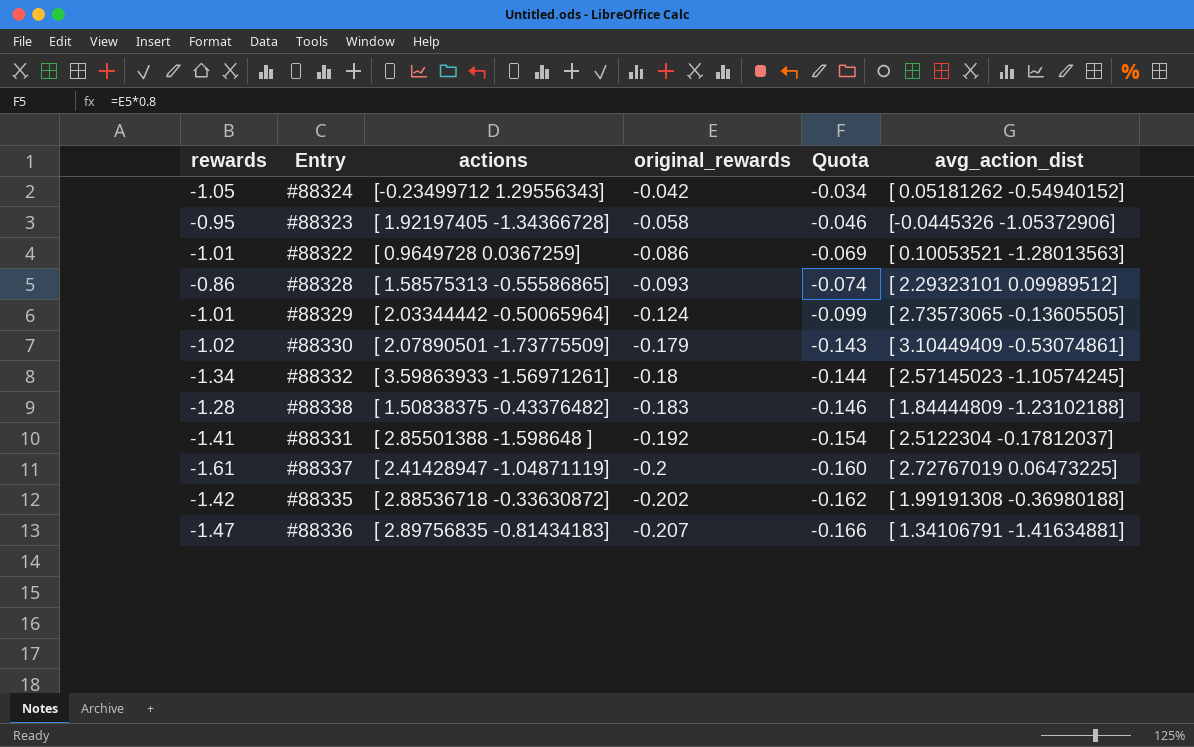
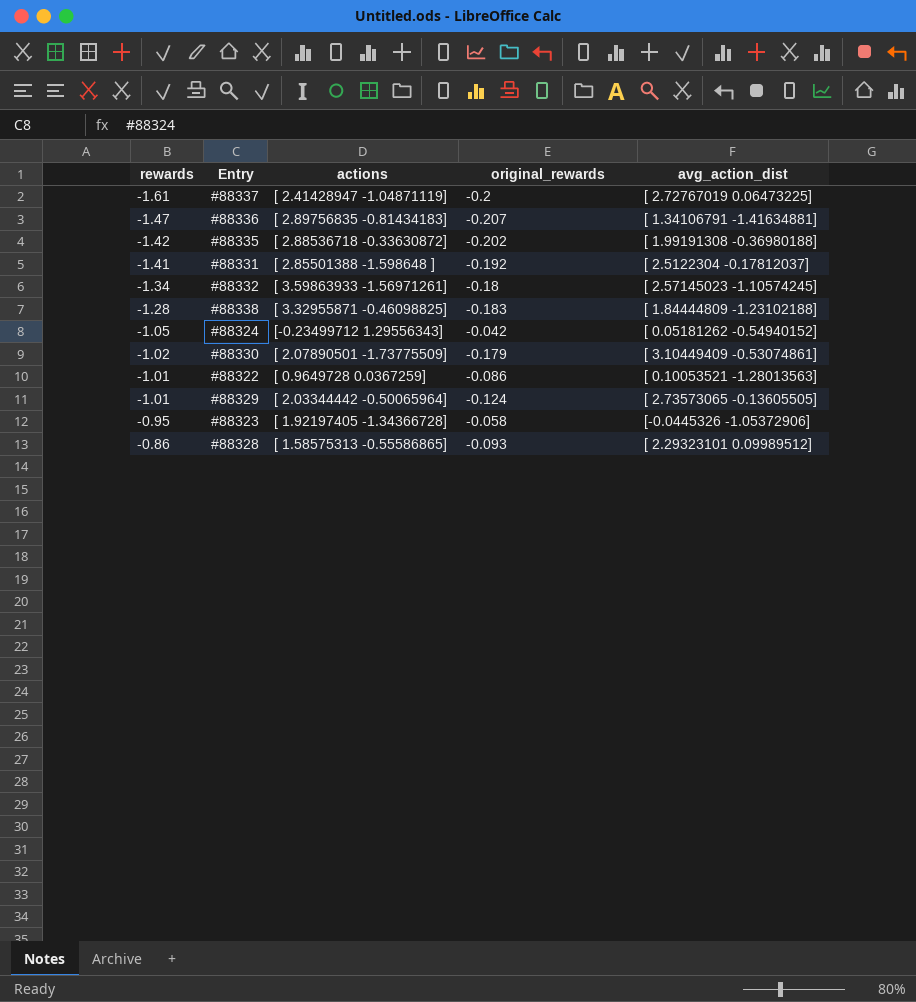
row order: original_rewards descending -> rewards ascending
column Quota | formula: [original_rewards] * 0.8 -> none
#88338 | actions: [ 1.50838375 -0.43376482] -> [ 3.32955871 -0.46098825]

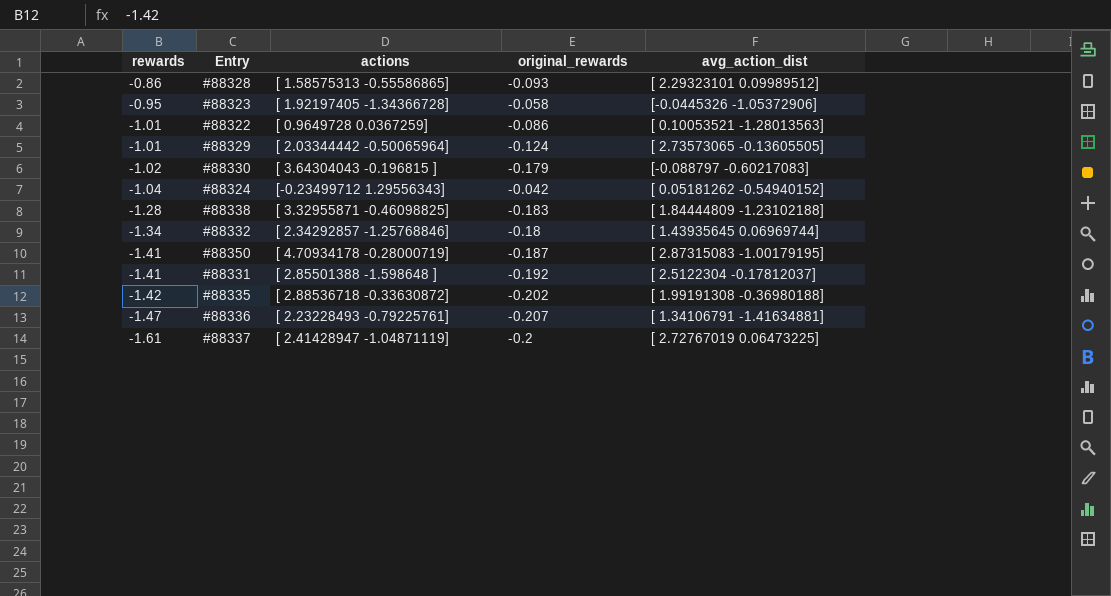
row order: rewards ascending -> rewards descending
#88330 | actions: [ 2.07890501 -1.73775509] -> [ 3.64304043 -0.196815 ]
#88330 | avg_action_dist: [ 3.10449409 -0.53074861] -> [-0.088797 -0.60217083]
#88324 | rewards: -1.05 -> -1.04
#88332 | actions: [ 3.59863933 -1.56971261] -> [ 2.34292857 -1.25768846]
#88332 | avg_action_dist: [ 2.57145023 -1.10574245] -> [ 1.43935645 0.06969744]
row #88350: none -> -1.41 | [ 4.70934178 -0.28000719] | -0.187 | [ 2.87315083 -1.00179195]
#88336 | actions: [ 2.89756835 -0.81434183] -> [ 2.23228493 -0.79225761]

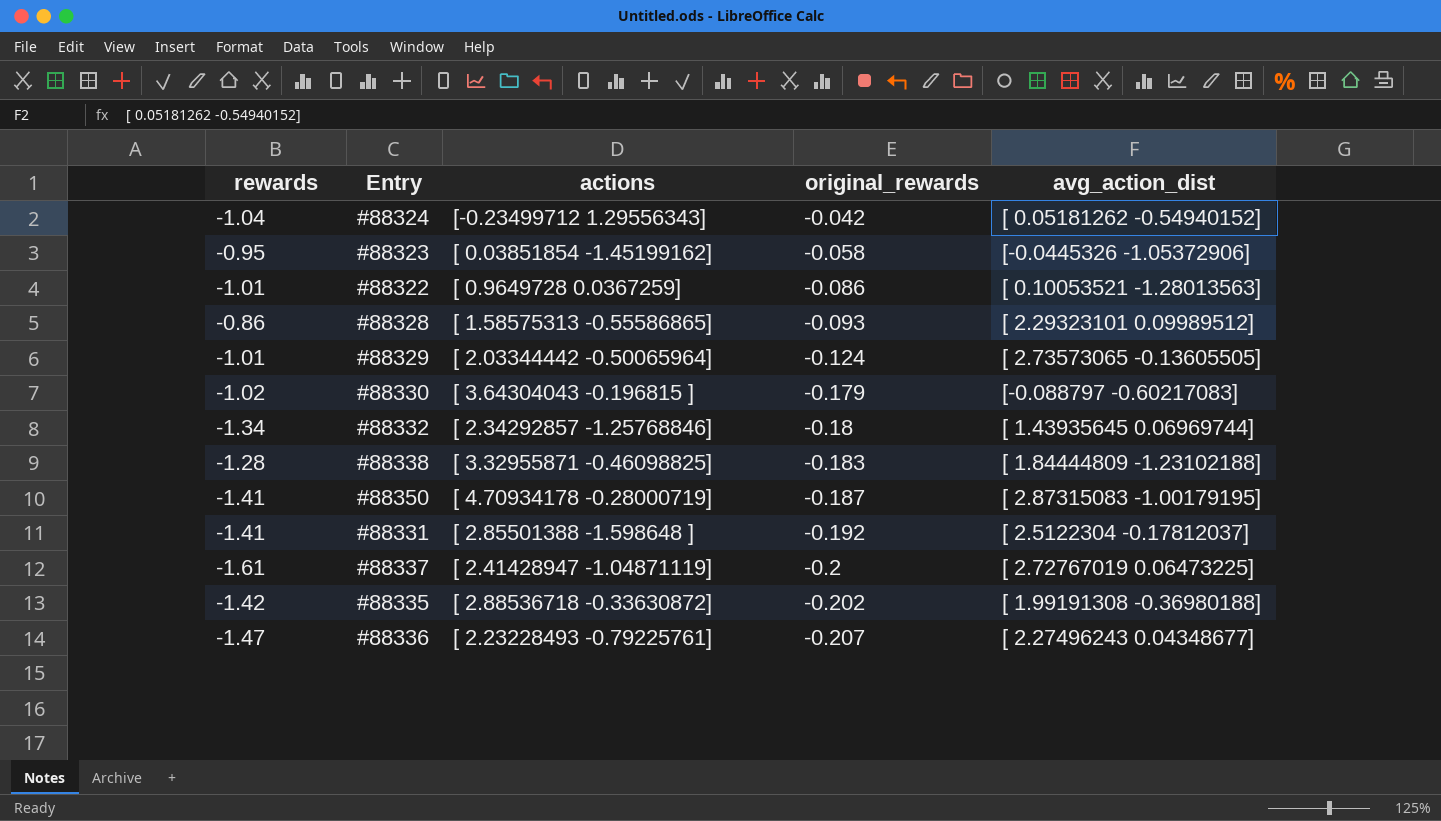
row order: rewards descending -> original_rewards descending
#88323 | actions: [ 1.92197405 -1.34366728] -> [ 0.03851854 -1.45199162]
#88336 | avg_action_dist: [ 1.34106791 -1.41634881] -> [ 2.27496243 0.04348677]

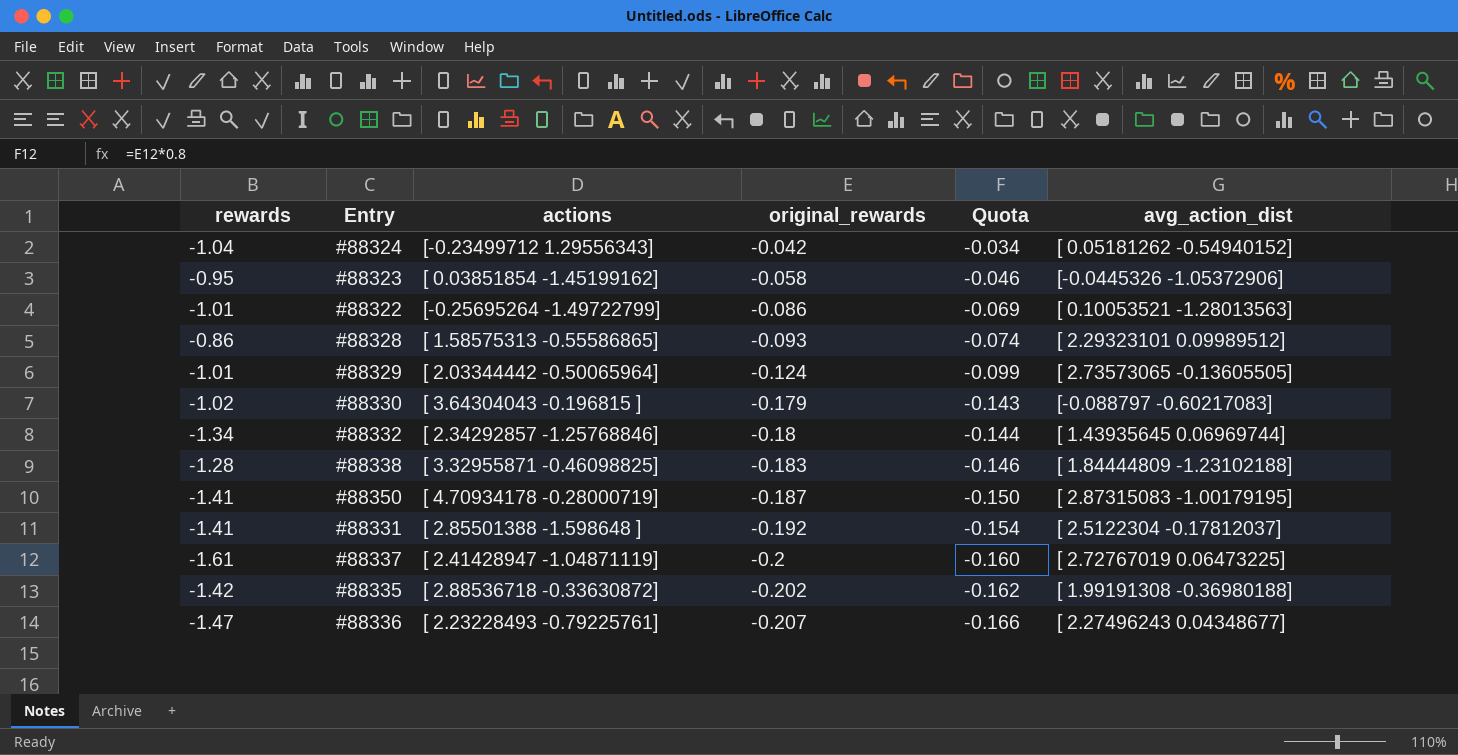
column Quota | formula: none -> [original_rewards] * 0.8
#88322 | actions: [ 0.9649728 0.0367259] -> [-0.25695264 -1.49722799]

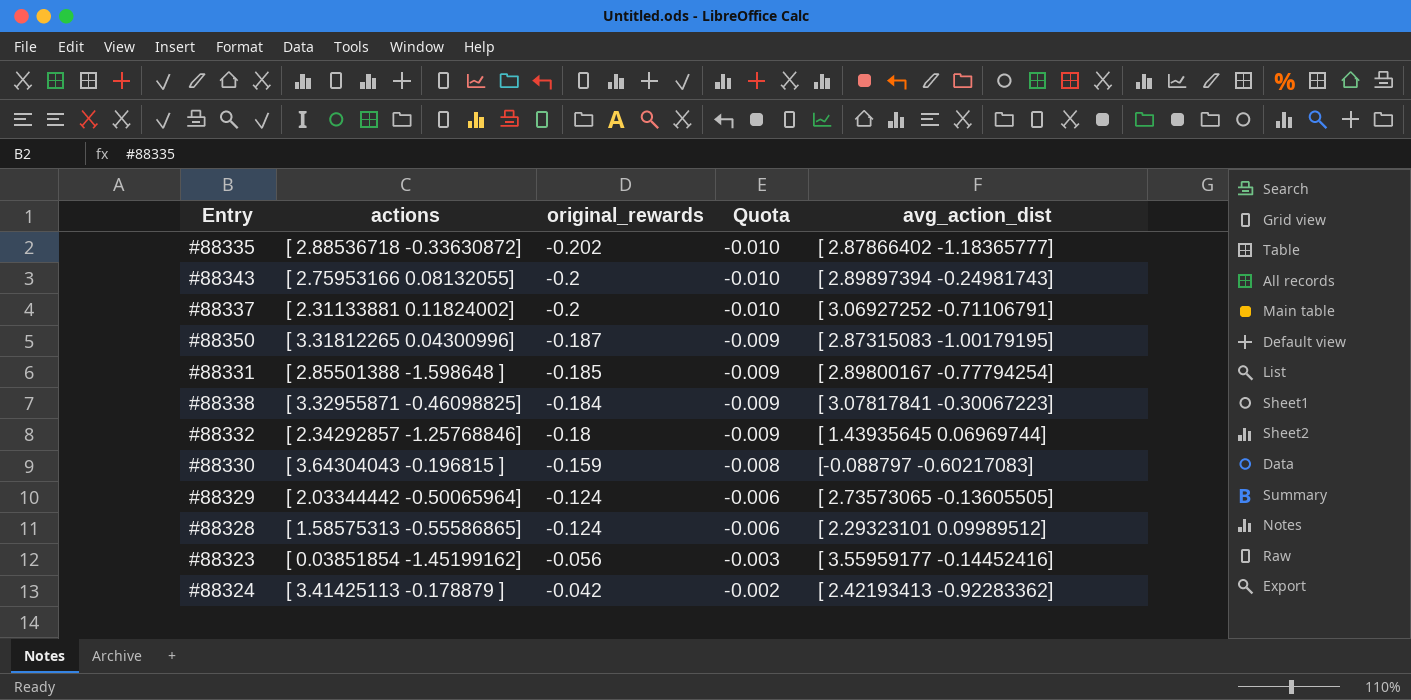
row order: original_rewards descending -> original_rewards ascending
column rewards | position: 1 -> none
column Quota | formula: [original_rewards] * 0.8 -> [original_rewards] * 0.05
row #88322: -1.01 | [-0.25695264 -1.49722799] | -0.086 | -0.069 | [ 0.10053521 -1.28013563] -> none
row #88336: -1.47 | [ 2.23228493 -0.79225761] | -0.207 | -0.166 | [ 2.27496243 0.04348677] -> none
#88335 | avg_action_dist: [ 1.99191308 -0.36980188] -> [ 2.87866402 -1.18365777]
row #88343: none -> [ 2.75953166 0.08132055] | -0.2 | -0.010 | [ 2.89897394 -0.24981743]
#88337 | actions: [ 2.41428947 -1.04871119] -> [ 2.31133881 0.11824002]
#88337 | avg_action_dist: [ 2.72767019 0.06473225] -> [ 3.06927252 -0.71106791]
#88350 | actions: [ 4.70934178 -0.28000719] -> [ 3.31812265 0.04300996]
#88331 | original_rewards: -0.192 -> -0.185
#88331 | avg_action_dist: [ 2.5122304 -0.17812037] -> [ 2.89800167 -0.77794254]
#88338 | original_rewards: -0.183 -> -0.184
#88338 | avg_action_dist: [ 1.84444809 -1.23102188] -> [ 3.07817841 -0.30067223]
#88330 | original_rewards: -0.179 -> -0.159
#88328 | original_rewards: -0.093 -> -0.124
#88323 | original_rewards: -0.058 -> -0.056
#88323 | avg_action_dist: [-0.0445326 -1.05372906] -> [ 3.55959177 -0.14452416]
#88324 | actions: [-0.23499712 1.29556343] -> [ 3.41425113 -0.178879 ]
#88324 | avg_action_dist: [ 0.05181262 -0.54940152] -> [ 2.42193413 -0.92283362]

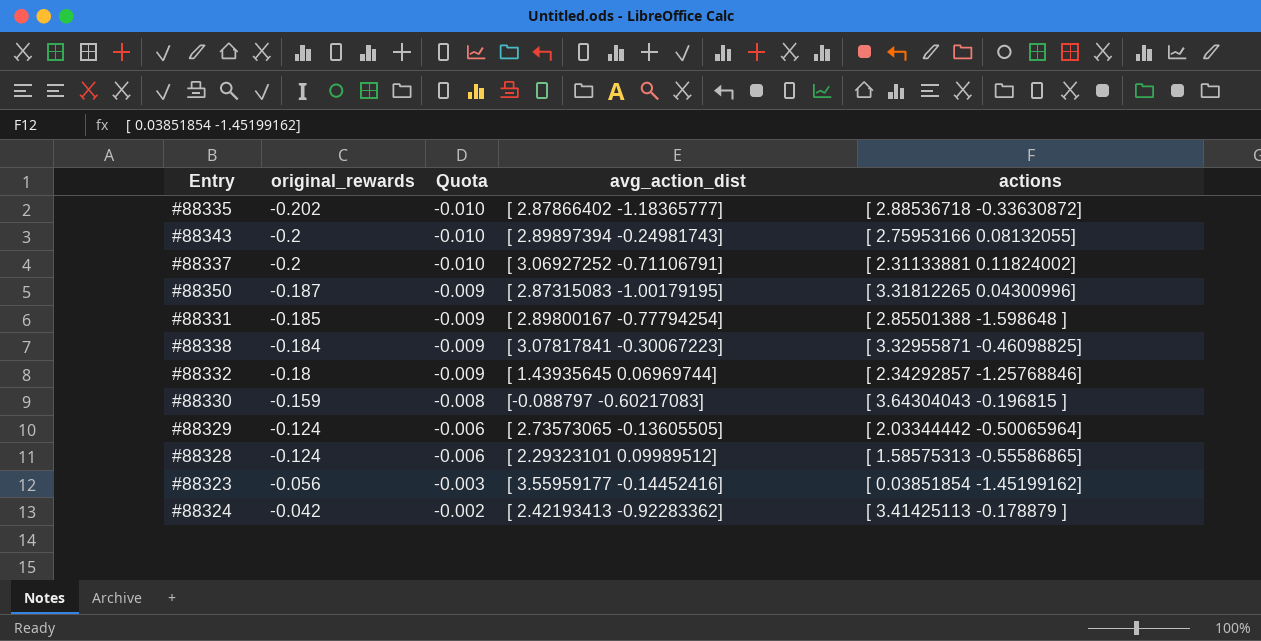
column actions | position: 2 -> 5

